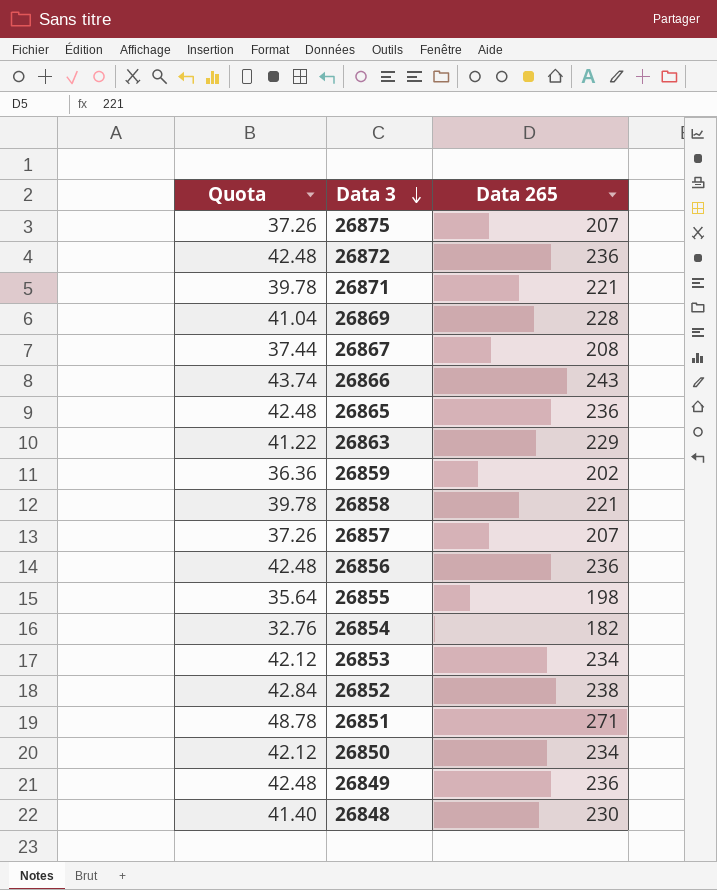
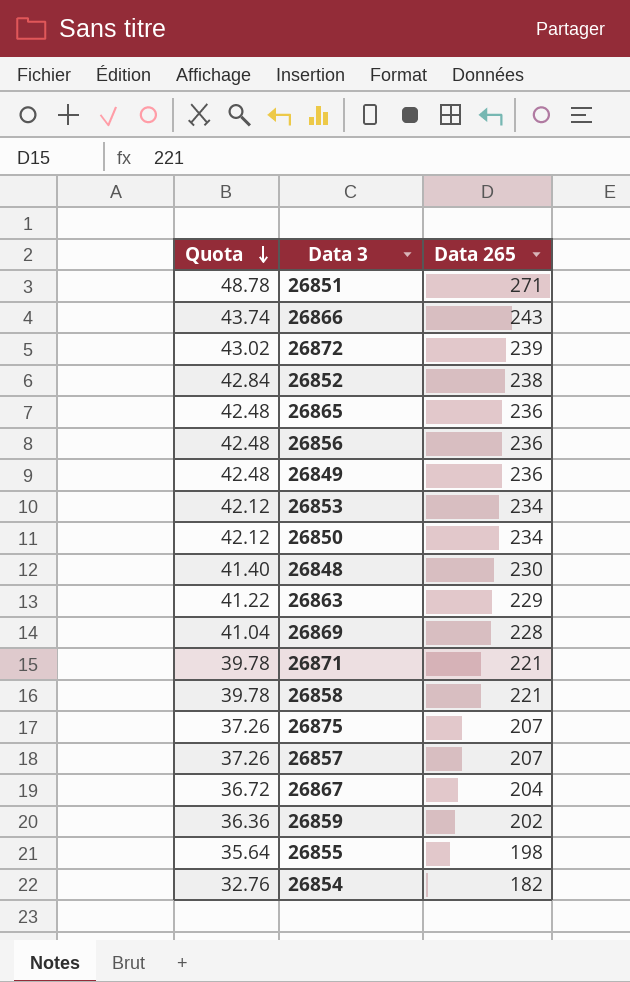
row order: Data 3 descending -> Quota descending
26872 | Quota: 42.48 -> 43.02
26872 | Data 265: 236 -> 239
26867 | Quota: 37.44 -> 36.72
26867 | Data 265: 208 -> 204

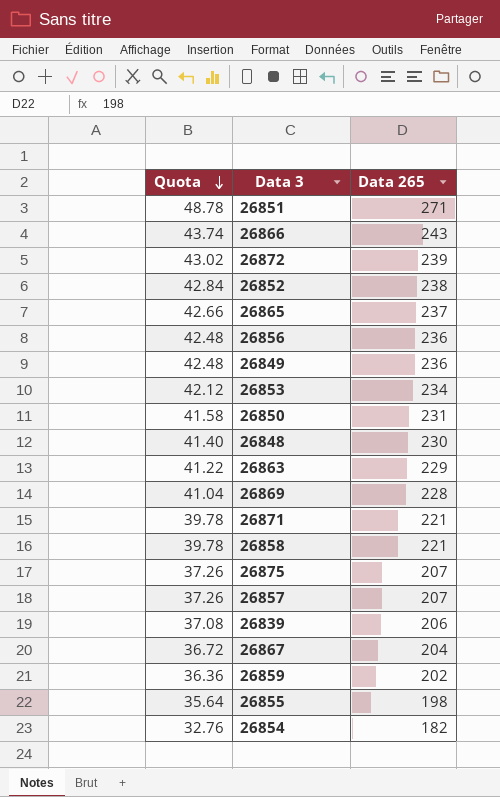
26865 | Quota: 42.48 -> 42.66
26865 | Data 265: 236 -> 237
26850 | Quota: 42.12 -> 41.58
26850 | Data 265: 234 -> 231
row 26839: none -> 37.08 | 206

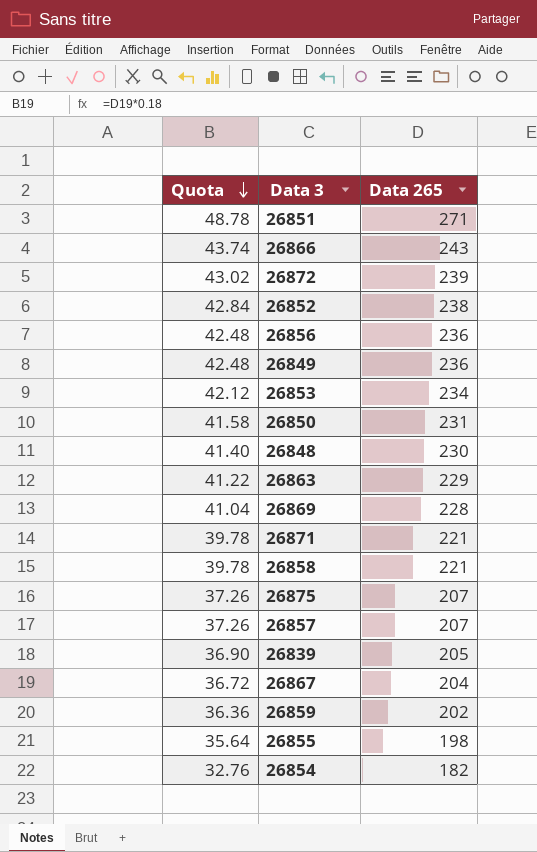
row 26865: 42.66 | 237 -> none
26839 | Quota: 37.08 -> 36.90
26839 | Data 265: 206 -> 205

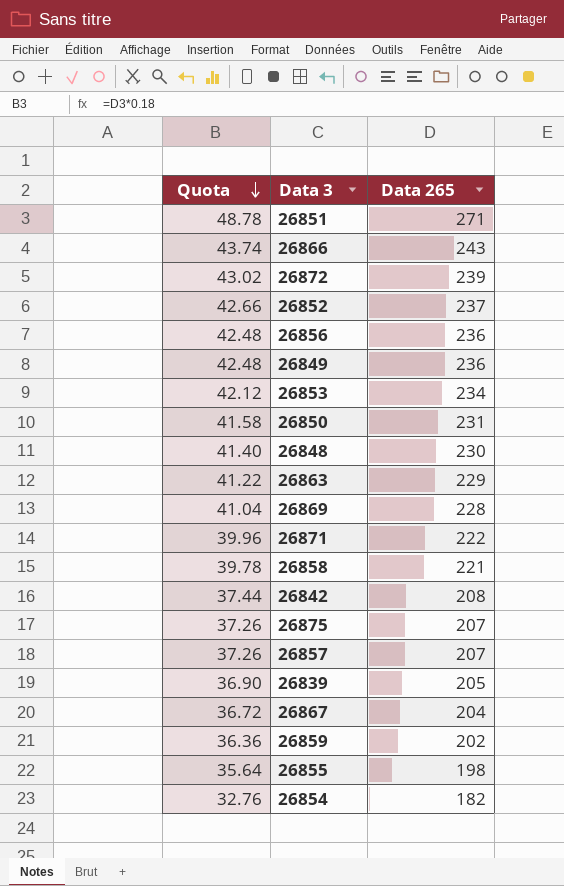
26852 | Quota: 42.84 -> 42.66
26852 | Data 265: 238 -> 237
26871 | Quota: 39.78 -> 39.96
26871 | Data 265: 221 -> 222
row 26842: none -> 37.44 | 208

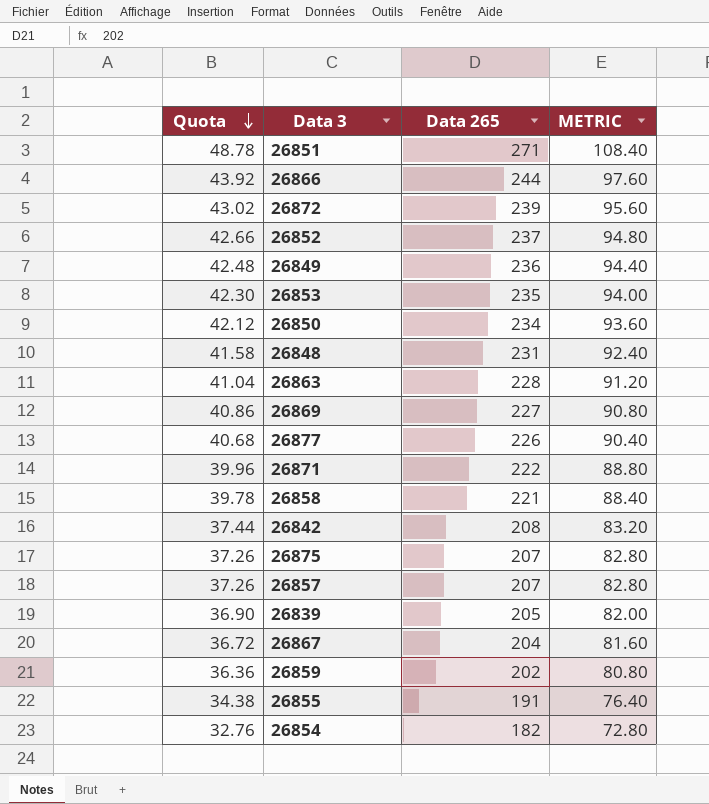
column METRIC | formula: none -> [Data 265] * 0.4
row 26856: 42.48 | 236 -> none
26866 | Quota: 43.74 -> 43.92
26866 | Data 265: 243 -> 244
26853 | Quota: 42.12 -> 42.30
26853 | Data 265: 234 -> 235
26850 | Quota: 41.58 -> 42.12
26850 | Data 265: 231 -> 234
26848 | Quota: 41.40 -> 41.58
26848 | Data 265: 230 -> 231
26863 | Quota: 41.22 -> 41.04
26863 | Data 265: 229 -> 228
26869 | Quota: 41.04 -> 40.86
26869 | Data 265: 228 -> 227
row 26877: none -> 40.68 | 226 | 90.40
26855 | Quota: 35.64 -> 34.38
26855 | Data 265: 198 -> 191

